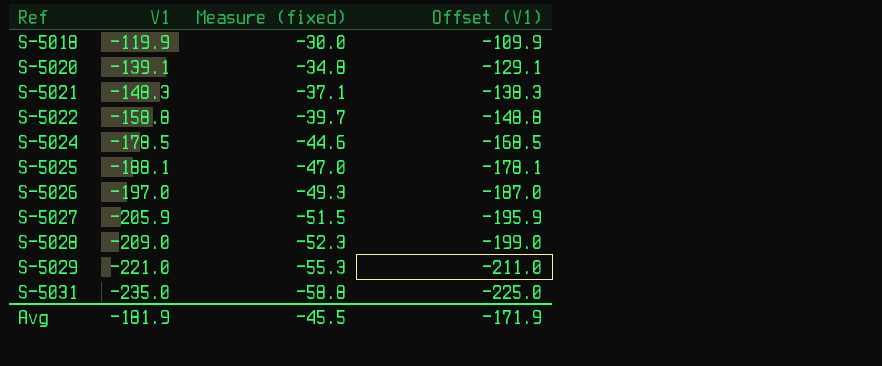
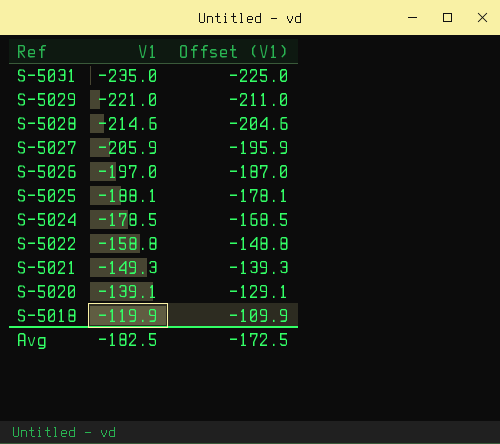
row order: Ref ascending -> Ref descending
column Measure (fixed) | formula: [V1] * 0.25 -> none
S-5028 | V1: -209.0 -> -214.6
S-5028 | Offset (V1): -199.0 -> -204.6
S-5021 | V1: -148.3 -> -149.3
S-5021 | Offset (V1): -138.3 -> -139.3
Avg | V1: -181.9 -> -182.5
Avg | Offset (V1): -171.9 -> -172.5

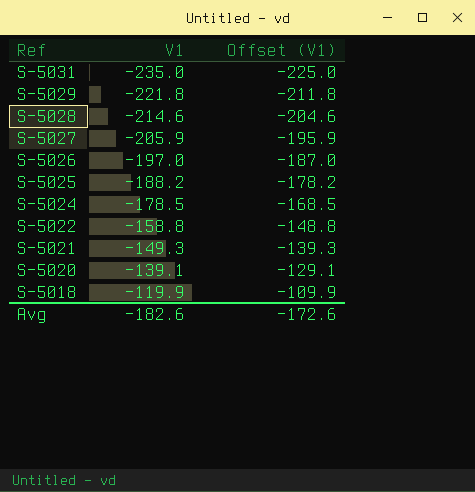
S-5029 | V1: -221.0 -> -221.8
S-5029 | Offset (V1): -211.0 -> -211.8
S-5025 | V1: -188.1 -> -188.2
S-5025 | Offset (V1): -178.1 -> -178.2
Avg | V1: -182.5 -> -182.6
Avg | Offset (V1): -172.5 -> -172.6

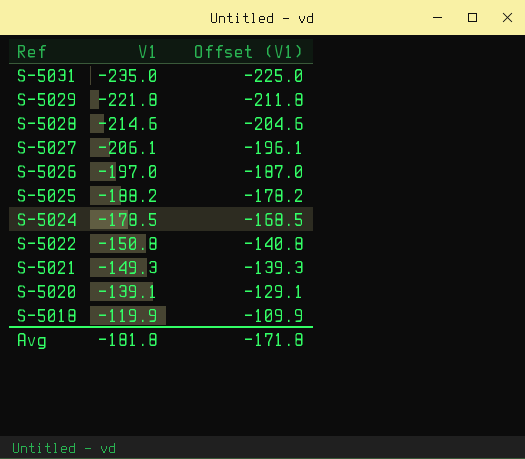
S-5027 | V1: -205.9 -> -206.1
S-5027 | Offset (V1): -195.9 -> -196.1
S-5022 | V1: -158.8 -> -150.8
S-5022 | Offset (V1): -148.8 -> -140.8
Avg | V1: -182.6 -> -181.8
Avg | Offset (V1): -172.6 -> -171.8

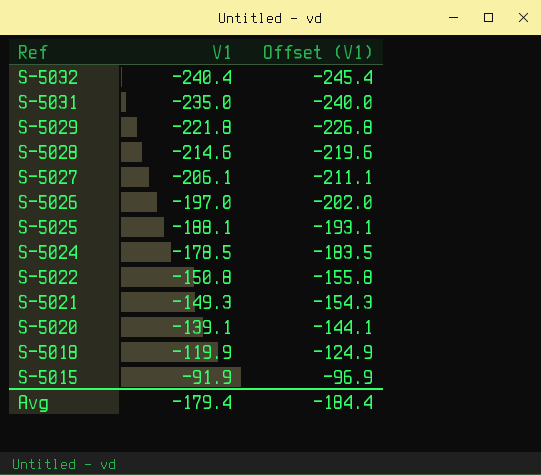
column Offset (V1) | formula: [V1] + 10 -> [V1] - 5
row S-5032: none -> -240.4 | -245.4
S-5025 | V1: -188.2 -> -188.1
row S-5015: none -> -91.9 | -96.9
Avg | V1: -181.8 -> -179.4
Avg | Offset (V1): -171.8 -> -184.4

